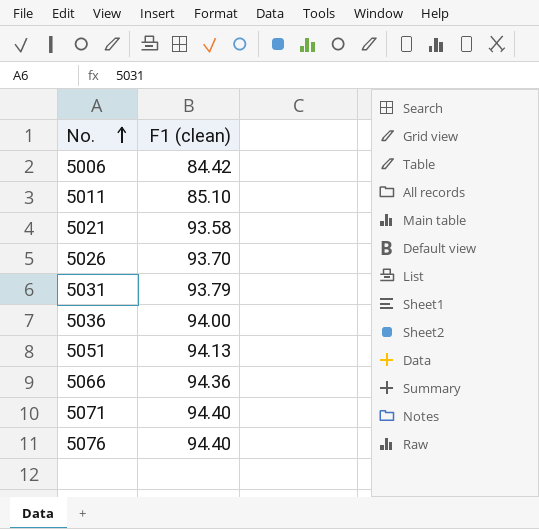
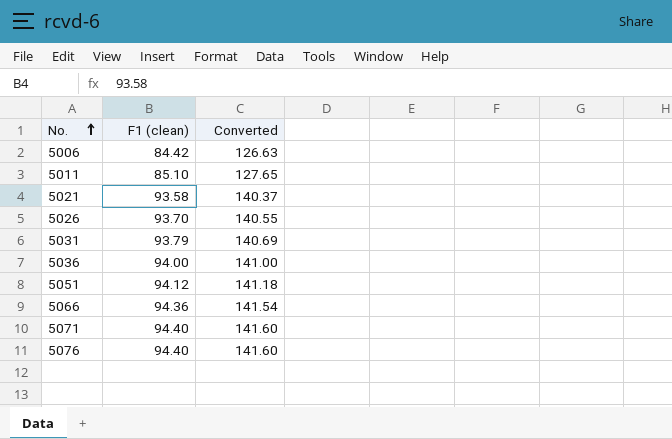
column Converted | formula: none -> [F1 (clean)] * 1.5
5051 | F1 (clean): 94.13 -> 94.12

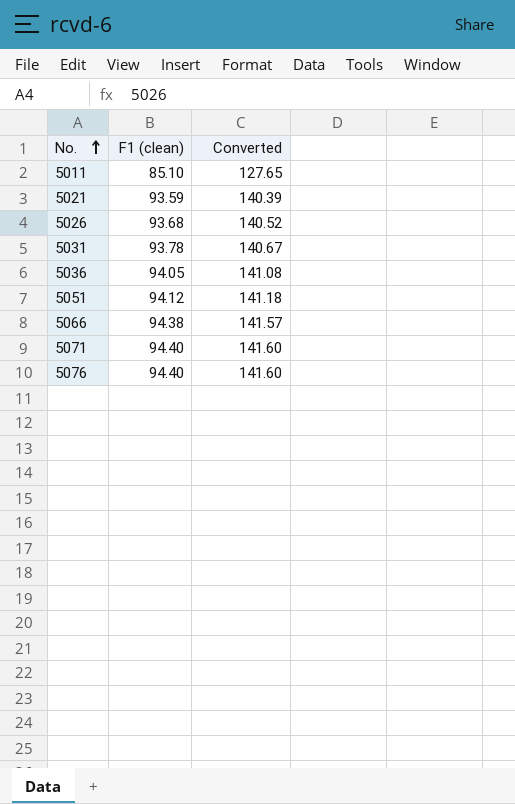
row 5006: 84.42 | 126.63 -> none
5021 | F1 (clean): 93.58 -> 93.59
5021 | Converted: 140.37 -> 140.39
5026 | F1 (clean): 93.70 -> 93.68
5026 | Converted: 140.55 -> 140.52
5031 | F1 (clean): 93.79 -> 93.78
5031 | Converted: 140.69 -> 140.67
5036 | F1 (clean): 94.00 -> 94.05
5036 | Converted: 141.00 -> 141.08
5066 | F1 (clean): 94.36 -> 94.38
5066 | Converted: 141.54 -> 141.57

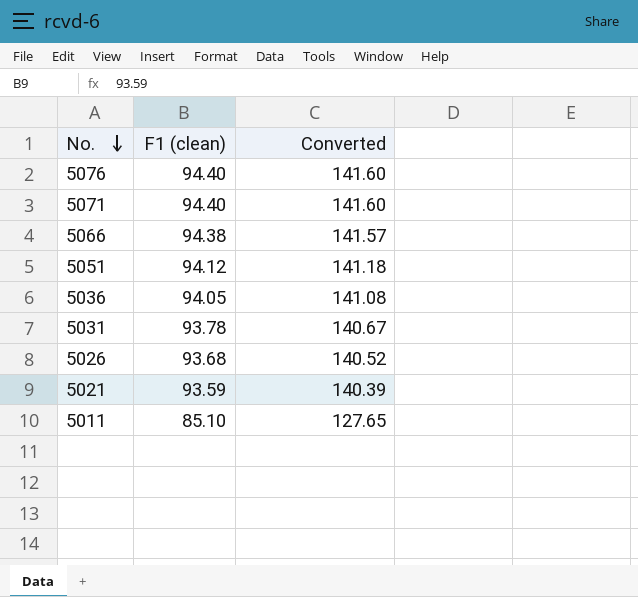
row order: No. ascending -> No. descending

